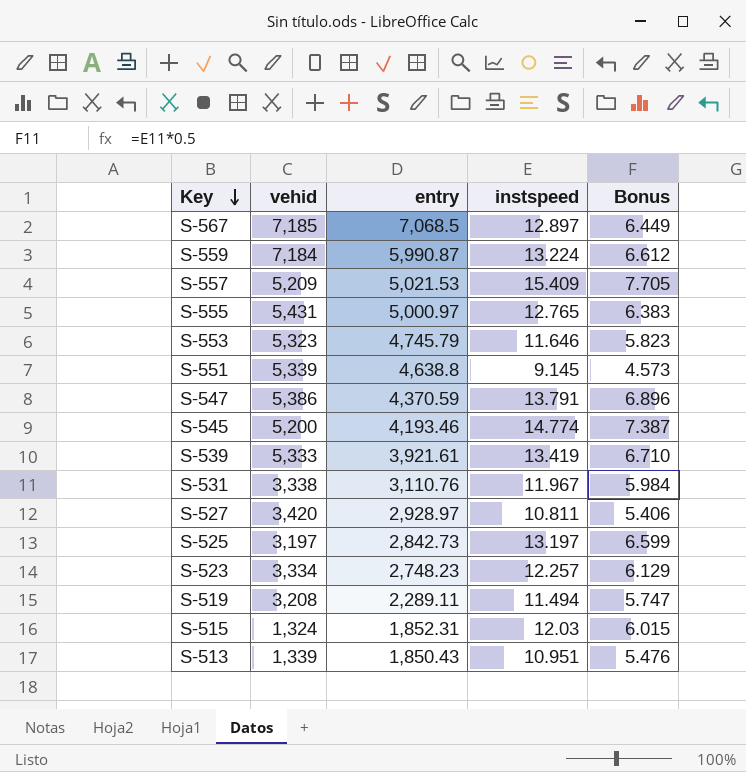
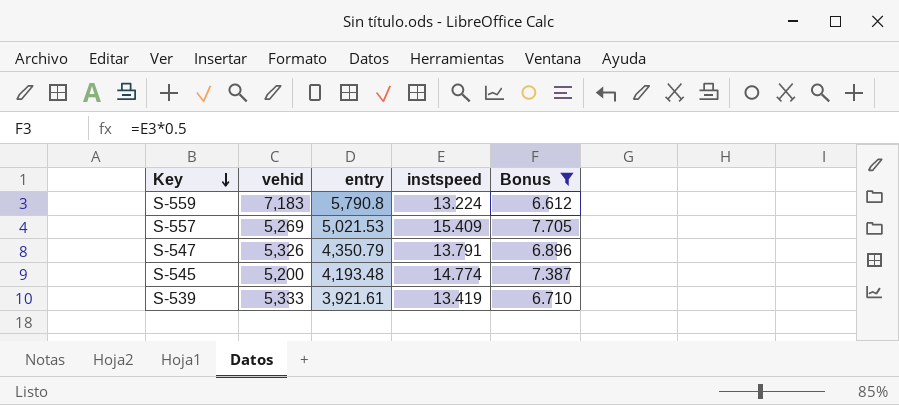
filter: none -> Bonus >= 6.612
S-559 | vehid: 7,184 -> 7,183
S-559 | entry: 5,990.87 -> 5,790.8
S-557 | vehid: 5,209 -> 5,269
S-547 | vehid: 5,386 -> 5,326
S-547 | entry: 4,370.59 -> 4,350.79
S-545 | entry: 4,193.46 -> 4,193.48

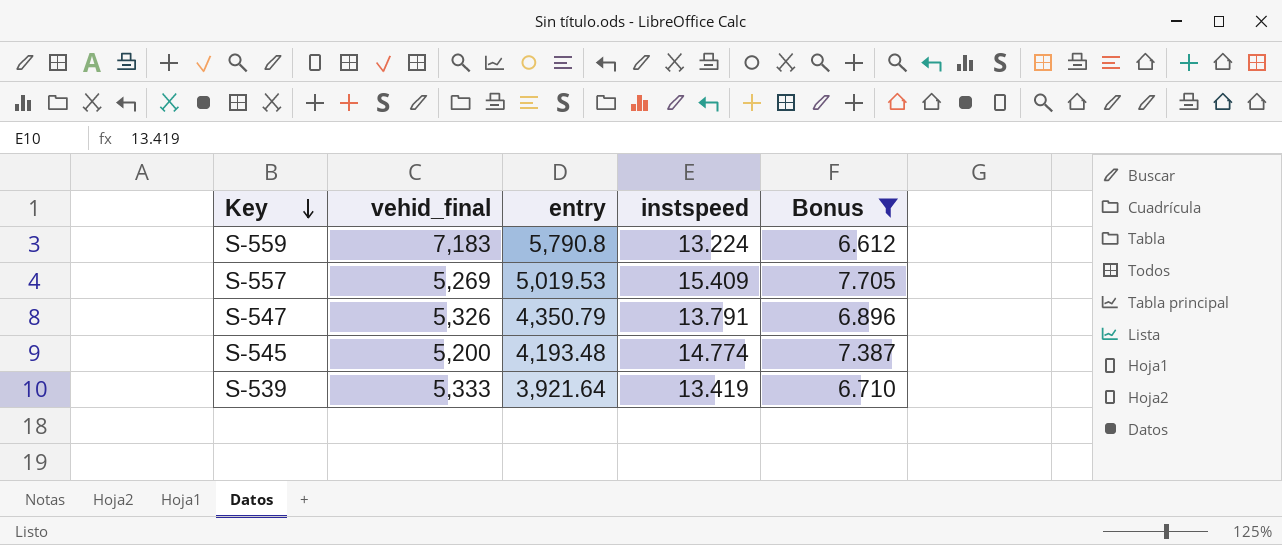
column name: vehid -> vehid_final
S-557 | entry: 5,021.53 -> 5,019.53
S-539 | entry: 3,921.61 -> 3,921.64

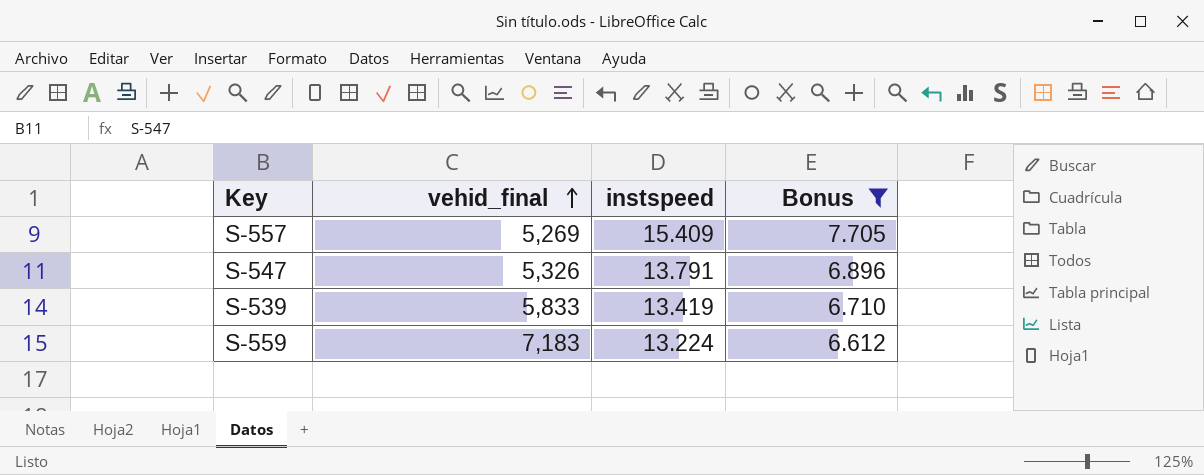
row order: Key descending -> vehid_final ascending
column entry | position: 3 -> none
row S-545: 5,200 | 4,193.48 | 14.774 | 7.387 -> none
S-539 | vehid_final: 5,333 -> 5,833

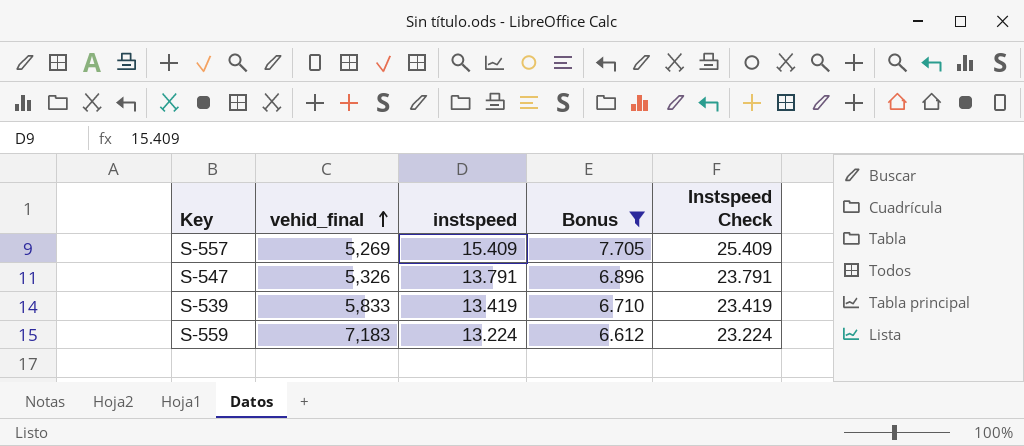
column Instspeed Check | formula: none -> [instspeed] + 10

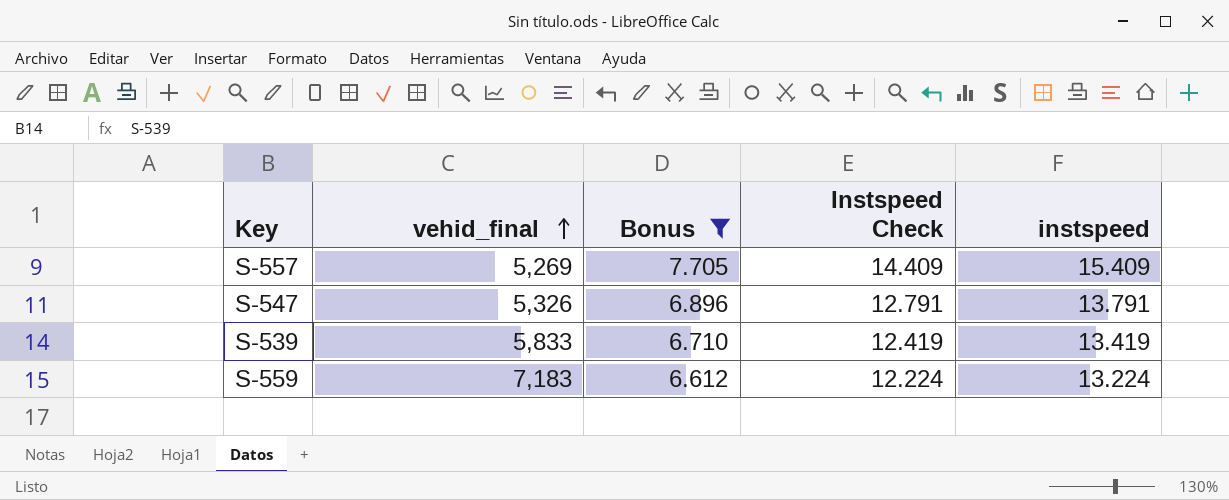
column Instspeed Check | formula: [instspeed] + 10 -> [instspeed] - 1
column instspeed | position: 3 -> 5

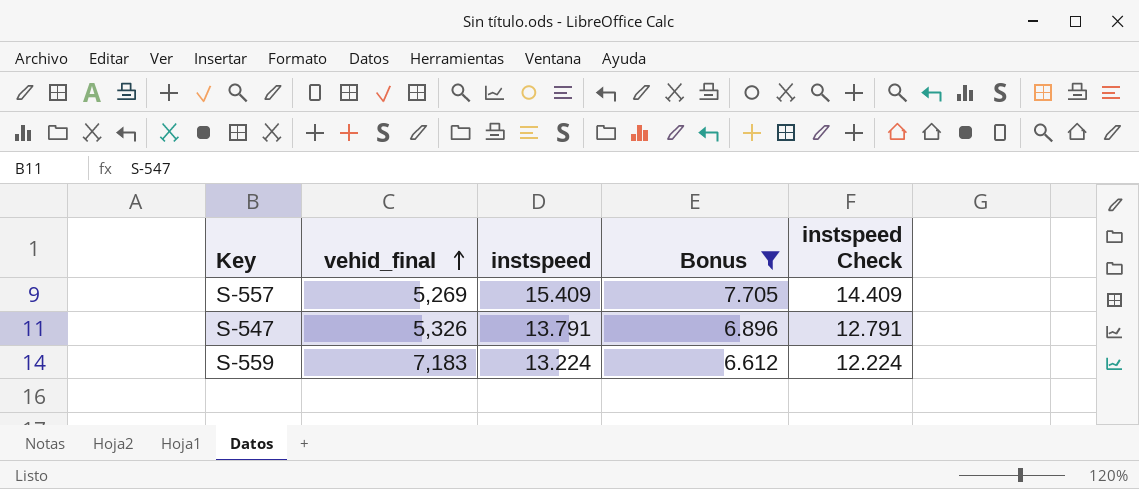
column instspeed | position: 5 -> 3
column name: Instspeed Check -> instspeed Check
row S-539: 5,833 | 6.710 | 12.419 | 13.419 -> none

